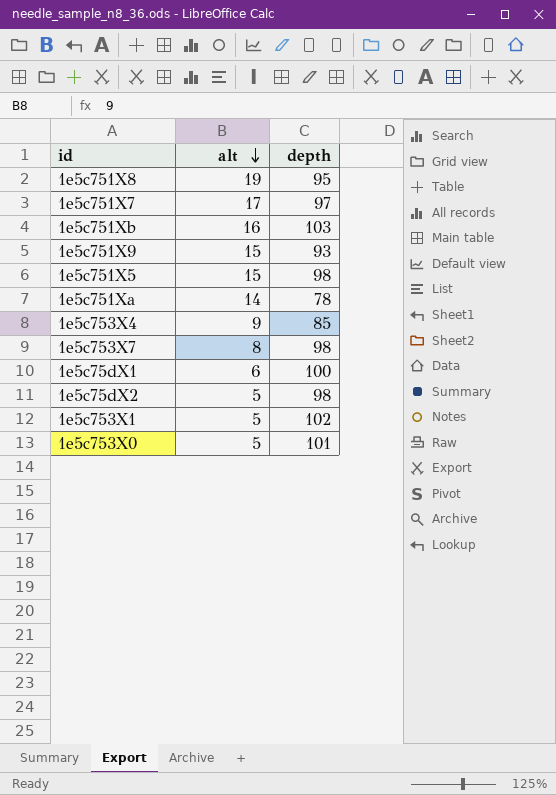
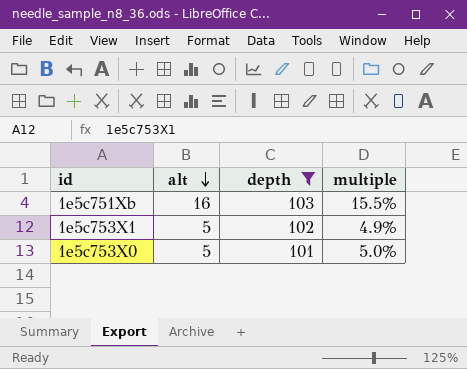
filter: none -> depth >= 101
column multiple | formula: none -> [alt] / [depth]

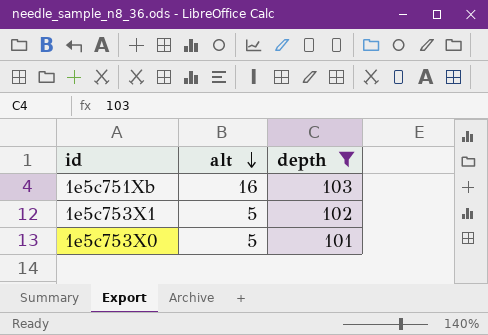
column multiple | formula: [alt] / [depth] -> none

